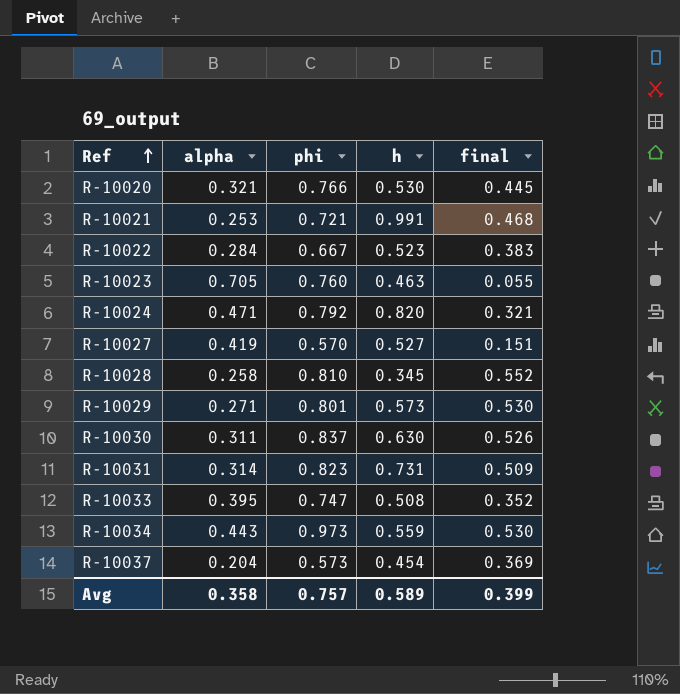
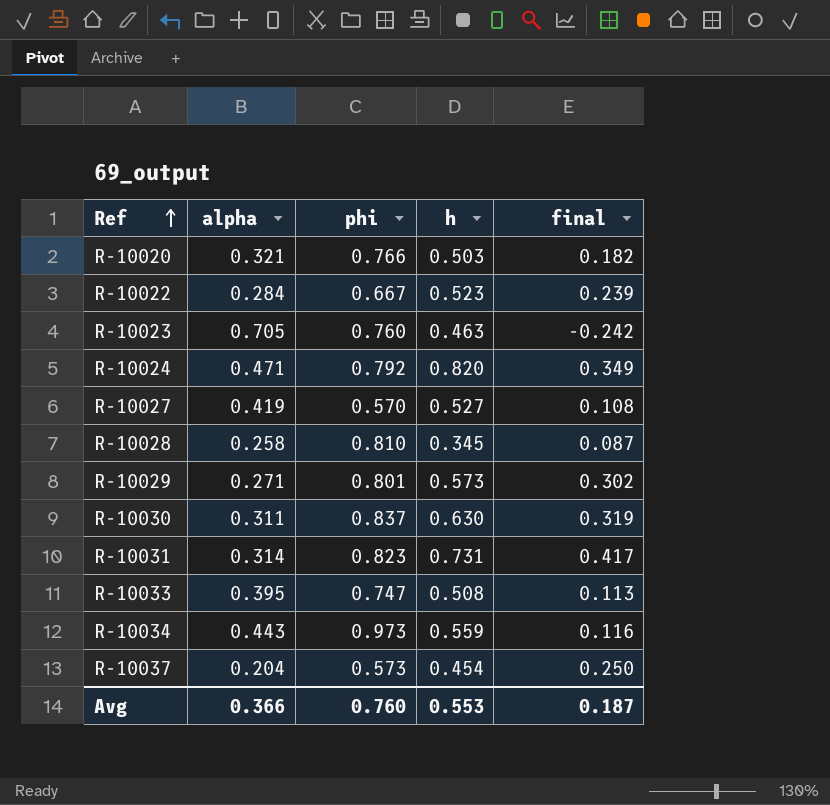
column final | formula: [phi] - [alpha] -> [h] - [alpha]
row R-10021: 0.253 | 0.721 | 0.991 | 0.468 -> none
R-10020 | h: 0.530 -> 0.503
Avg | alpha: 0.358 -> 0.366
Avg | phi: 0.757 -> 0.760
Avg | h: 0.589 -> 0.553
Avg | final: 0.399 -> 0.187

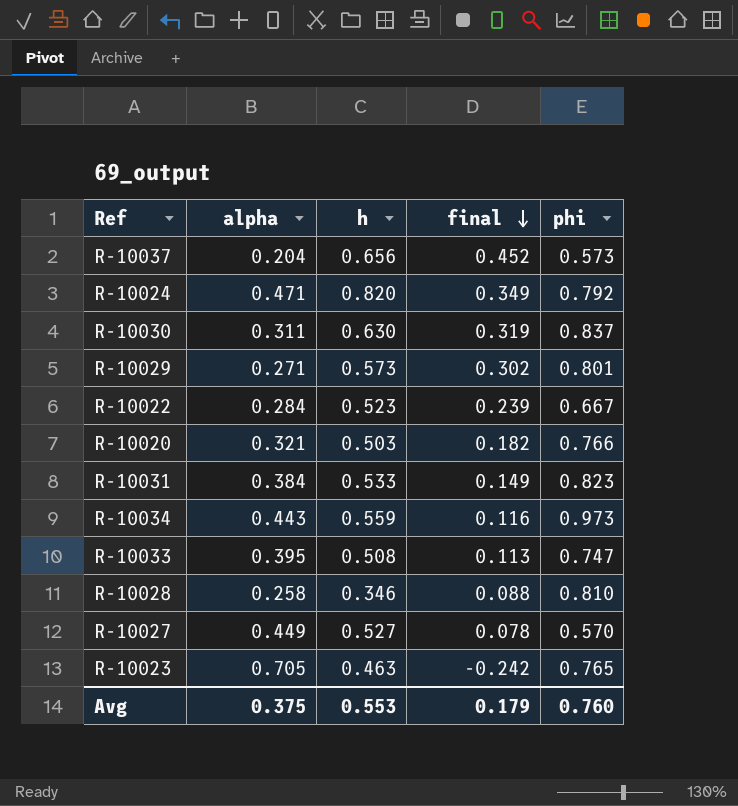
row order: Ref ascending -> final descending
column phi | position: 3 -> 5
R-10037 | h: 0.454 -> 0.656
R-10037 | final: 0.250 -> 0.452
R-10031 | alpha: 0.314 -> 0.384
R-10031 | h: 0.731 -> 0.533
R-10031 | final: 0.417 -> 0.149
R-10028 | h: 0.345 -> 0.346
R-10028 | final: 0.087 -> 0.088
R-10027 | alpha: 0.419 -> 0.449
R-10027 | final: 0.108 -> 0.078
R-10023 | phi: 0.760 -> 0.765
Avg | alpha: 0.366 -> 0.375
Avg | final: 0.187 -> 0.179

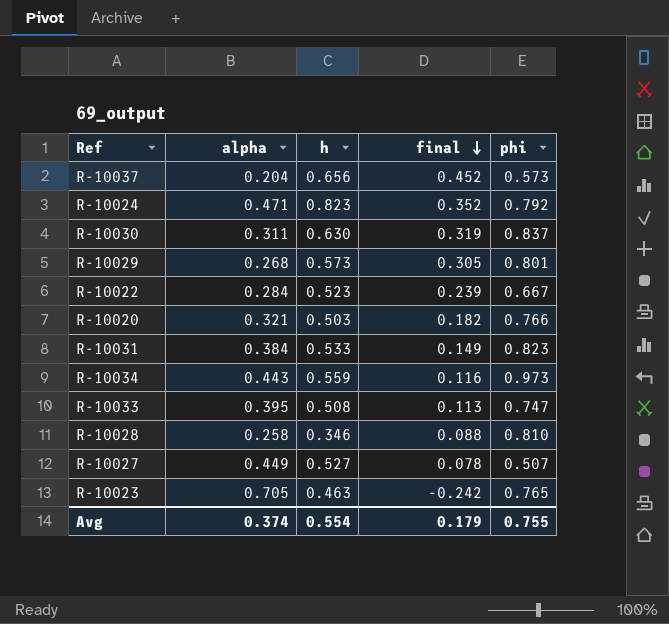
R-10024 | h: 0.820 -> 0.823
R-10024 | final: 0.349 -> 0.352
R-10029 | alpha: 0.271 -> 0.268
R-10029 | final: 0.302 -> 0.305
R-10027 | phi: 0.570 -> 0.507
Avg | alpha: 0.375 -> 0.374
Avg | h: 0.553 -> 0.554
Avg | phi: 0.760 -> 0.755

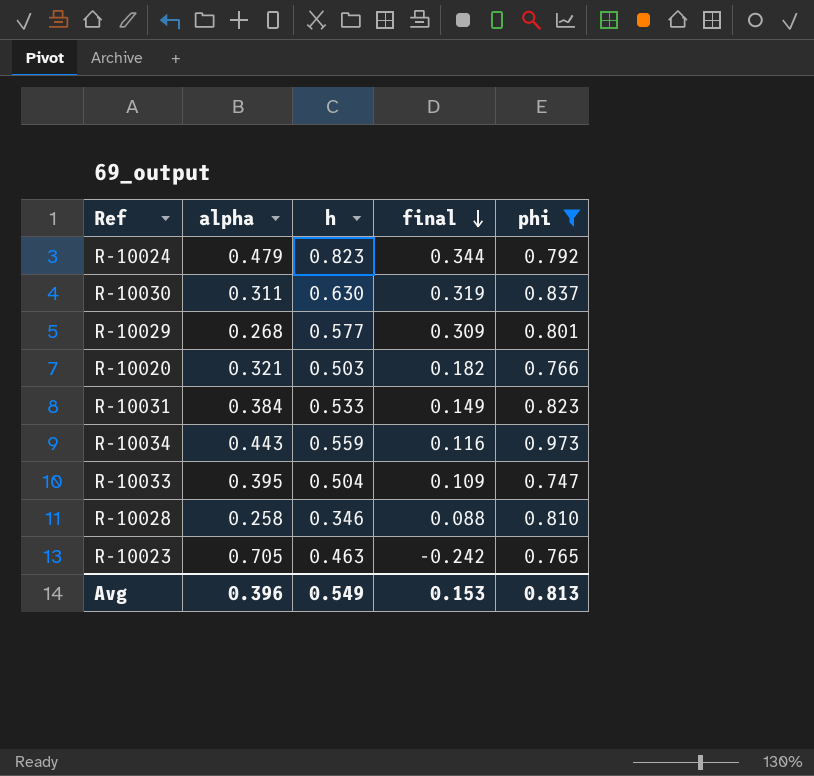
filter: none -> phi >= 0.747
R-10024 | alpha: 0.471 -> 0.479
R-10024 | final: 0.352 -> 0.344
R-10029 | h: 0.573 -> 0.577
R-10029 | final: 0.305 -> 0.309
R-10033 | h: 0.508 -> 0.504
R-10033 | final: 0.113 -> 0.109
Avg | alpha: 0.374 -> 0.396
Avg | h: 0.554 -> 0.549
Avg | final: 0.179 -> 0.153
Avg | phi: 0.755 -> 0.813

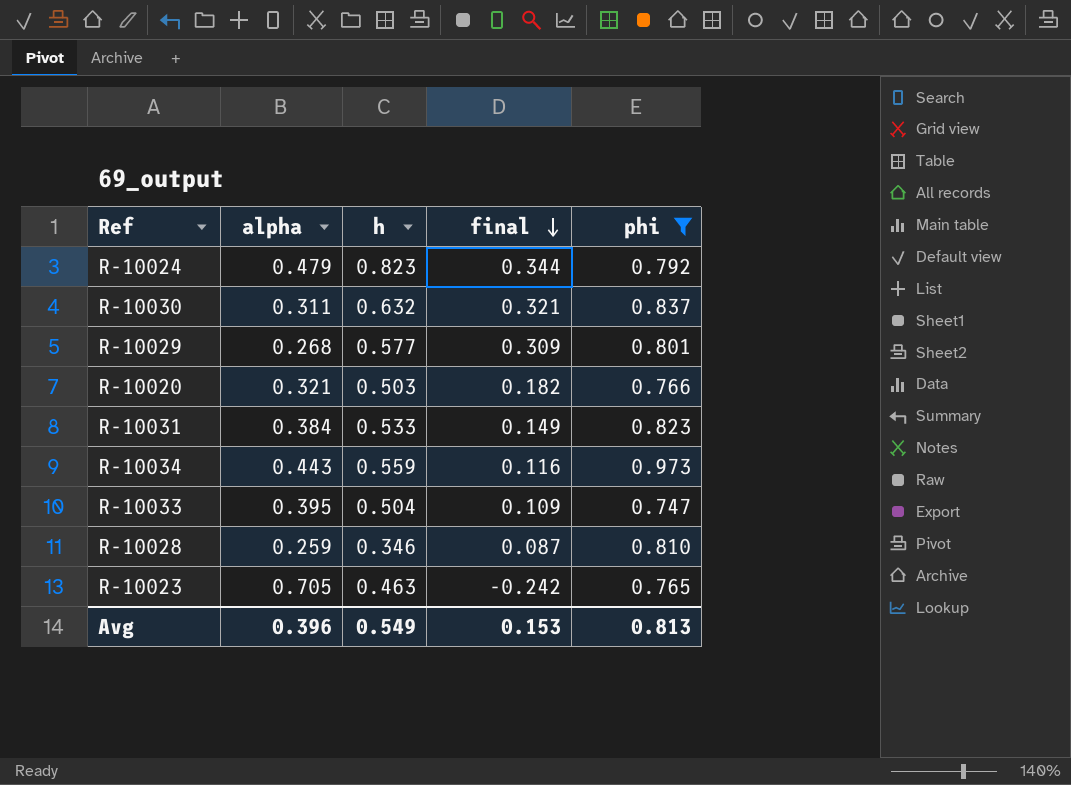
R-10030 | h: 0.630 -> 0.632
R-10030 | final: 0.319 -> 0.321
R-10028 | alpha: 0.258 -> 0.259
R-10028 | final: 0.088 -> 0.087

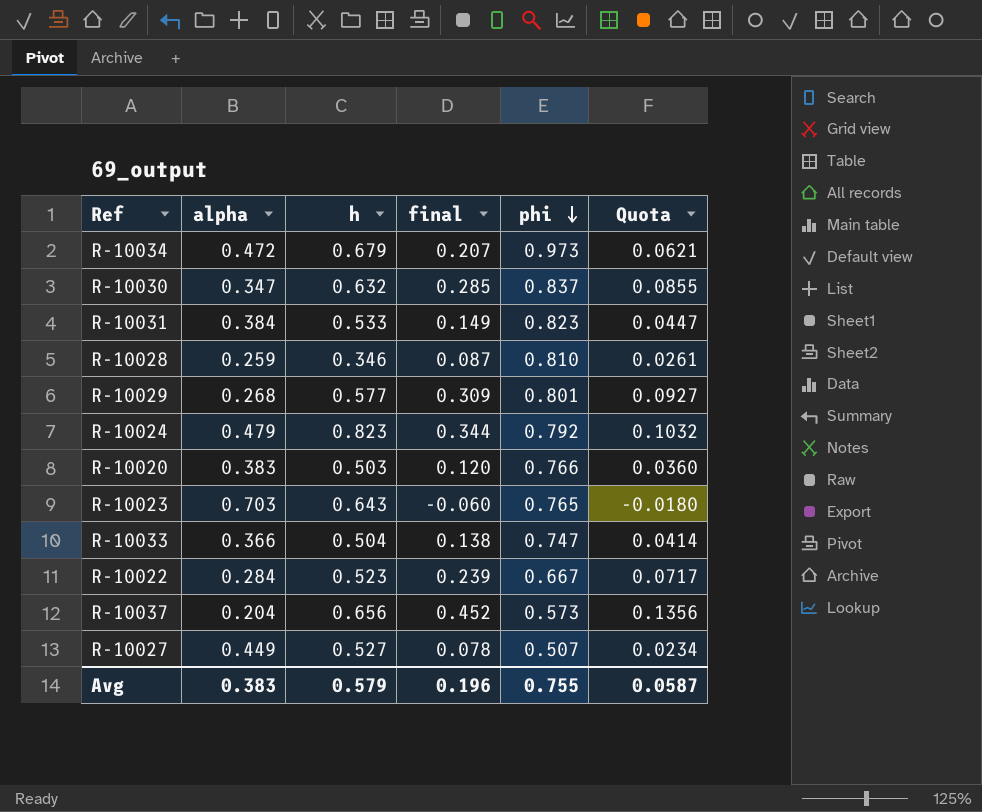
filter: phi >= 0.747 -> none
row order: final descending -> phi descending
column Quota | formula: none -> [final] * 0.3
R-10034 | alpha: 0.443 -> 0.472
R-10034 | h: 0.559 -> 0.679
R-10034 | final: 0.116 -> 0.207
R-10030 | alpha: 0.311 -> 0.347
R-10030 | final: 0.321 -> 0.285
R-10020 | alpha: 0.321 -> 0.383
R-10020 | final: 0.182 -> 0.120
R-10023 | alpha: 0.705 -> 0.703
R-10023 | h: 0.463 -> 0.643
R-10023 | final: -0.242 -> -0.060
R-10033 | alpha: 0.395 -> 0.366
R-10033 | final: 0.109 -> 0.138
Avg | alpha: 0.396 -> 0.383
Avg | h: 0.549 -> 0.579
Avg | final: 0.153 -> 0.196
Avg | phi: 0.813 -> 0.755

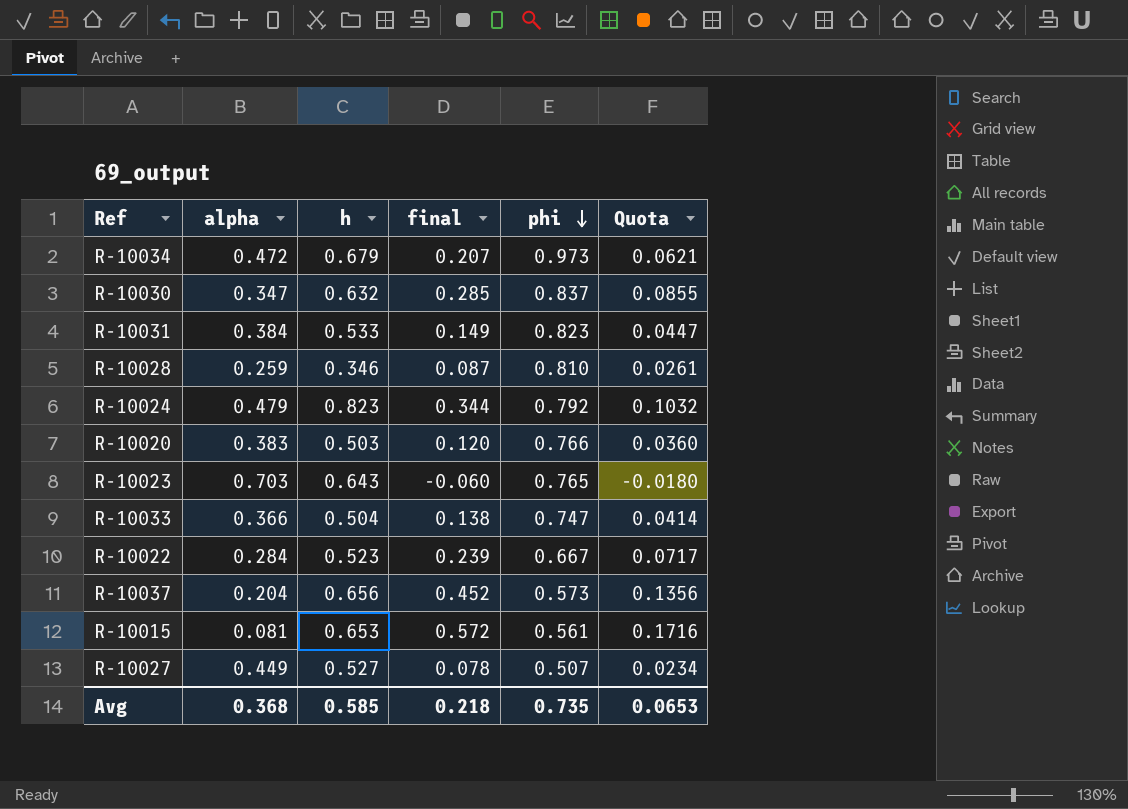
row R-10029: 0.268 | 0.577 | 0.309 | 0.801 | 0.0927 -> none
row R-10015: none -> 0.081 | 0.653 | 0.572 | 0.561 | 0.1716
Avg | alpha: 0.383 -> 0.368
Avg | h: 0.579 -> 0.585
Avg | final: 0.196 -> 0.218
Avg | phi: 0.755 -> 0.735
Avg | Quota: 0.0587 -> 0.0653

